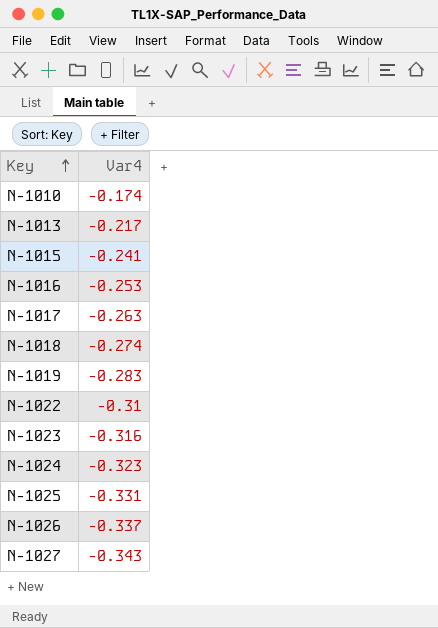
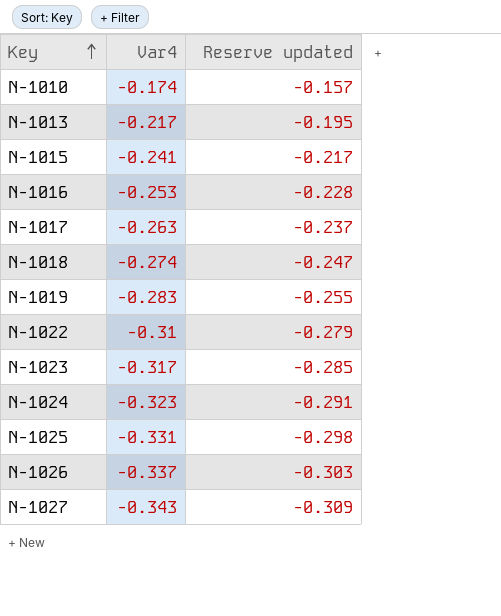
column Reserve updated | formula: none -> [Var4] * 0.9
N-1023 | Var4: -0.316 -> -0.317

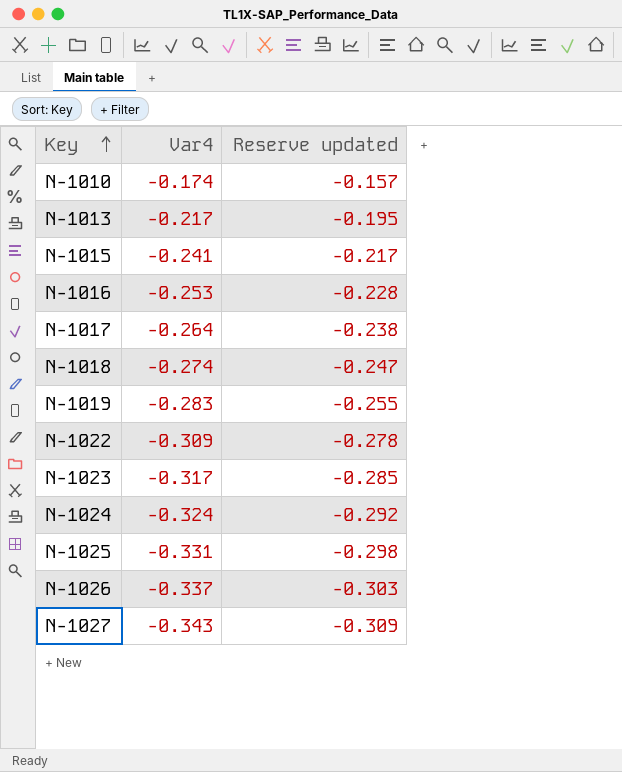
N-1017 | Var4: -0.263 -> -0.264
N-1017 | Reserve updated: -0.237 -> -0.238
N-1022 | Var4: -0.31 -> -0.309
N-1022 | Reserve updated: -0.279 -> -0.278
N-1024 | Var4: -0.323 -> -0.324
N-1024 | Reserve updated: -0.291 -> -0.292

